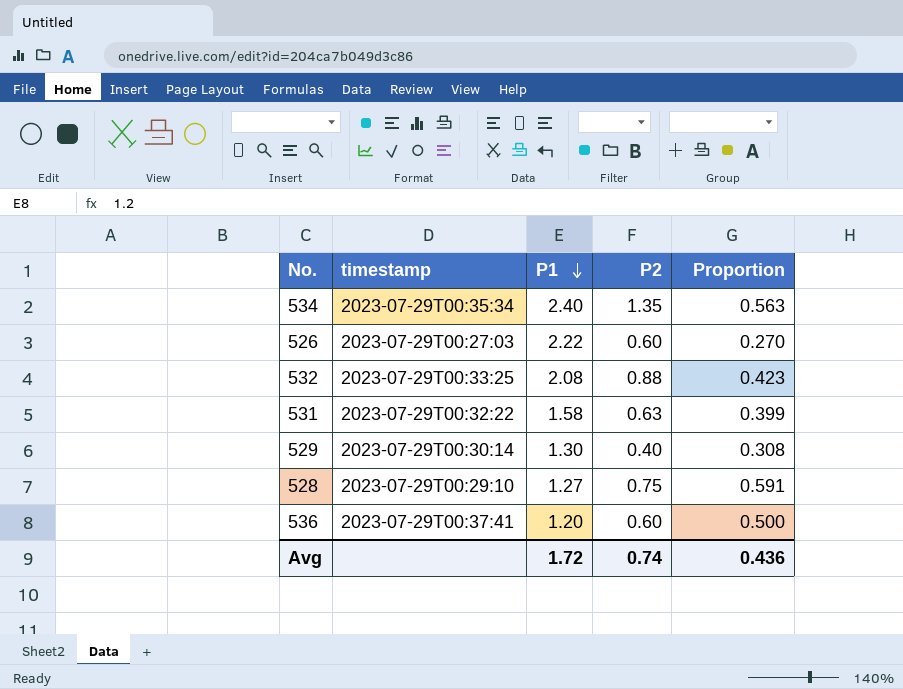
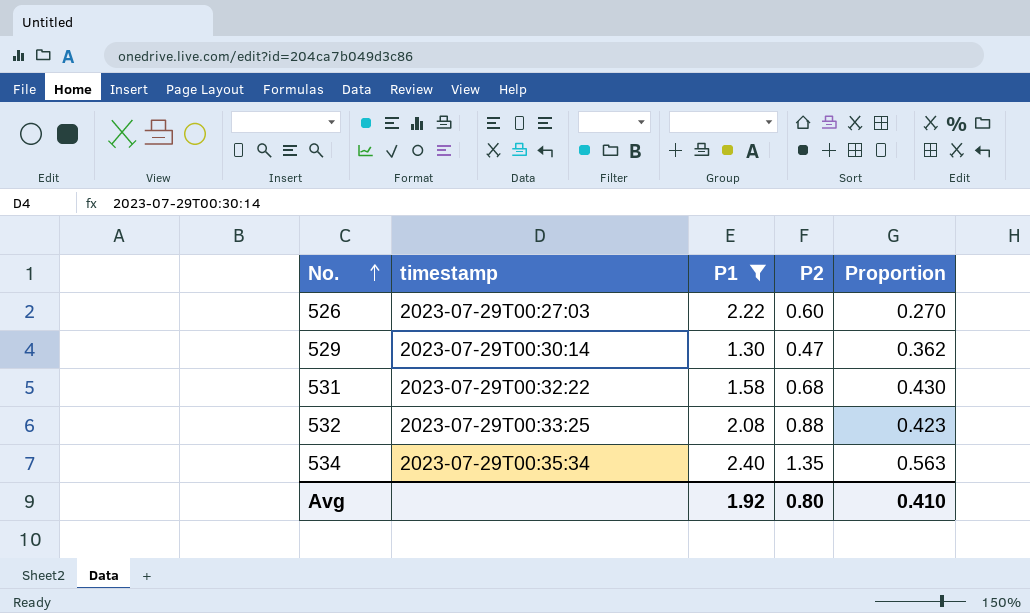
filter: none -> P1 >= 1.30
row order: P1 descending -> No. ascending
529 | P2: 0.40 -> 0.47
529 | Proportion: 0.308 -> 0.362
531 | P2: 0.63 -> 0.68
531 | Proportion: 0.399 -> 0.430
Avg | P1: 1.72 -> 1.92
Avg | P2: 0.74 -> 0.80
Avg | Proportion: 0.436 -> 0.410

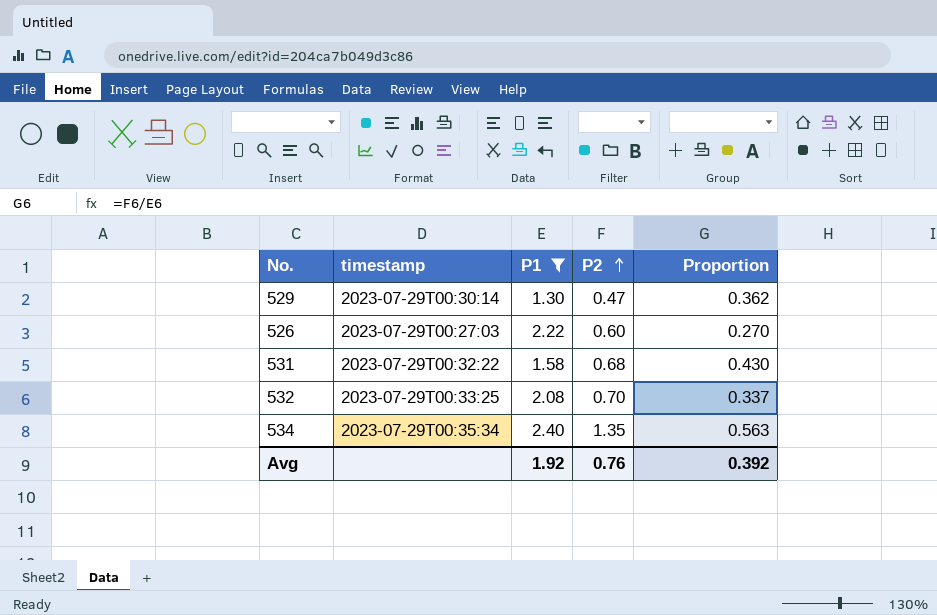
row order: No. ascending -> P2 ascending
532 | P2: 0.88 -> 0.70
532 | Proportion: 0.423 -> 0.337
Avg | P2: 0.80 -> 0.76
Avg | Proportion: 0.410 -> 0.392

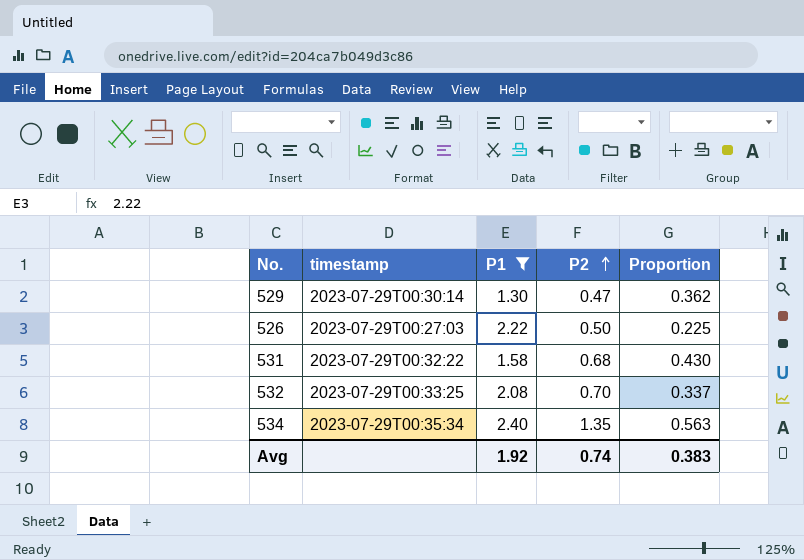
526 | P2: 0.60 -> 0.50
526 | Proportion: 0.270 -> 0.225
Avg | P2: 0.76 -> 0.74
Avg | Proportion: 0.392 -> 0.383

